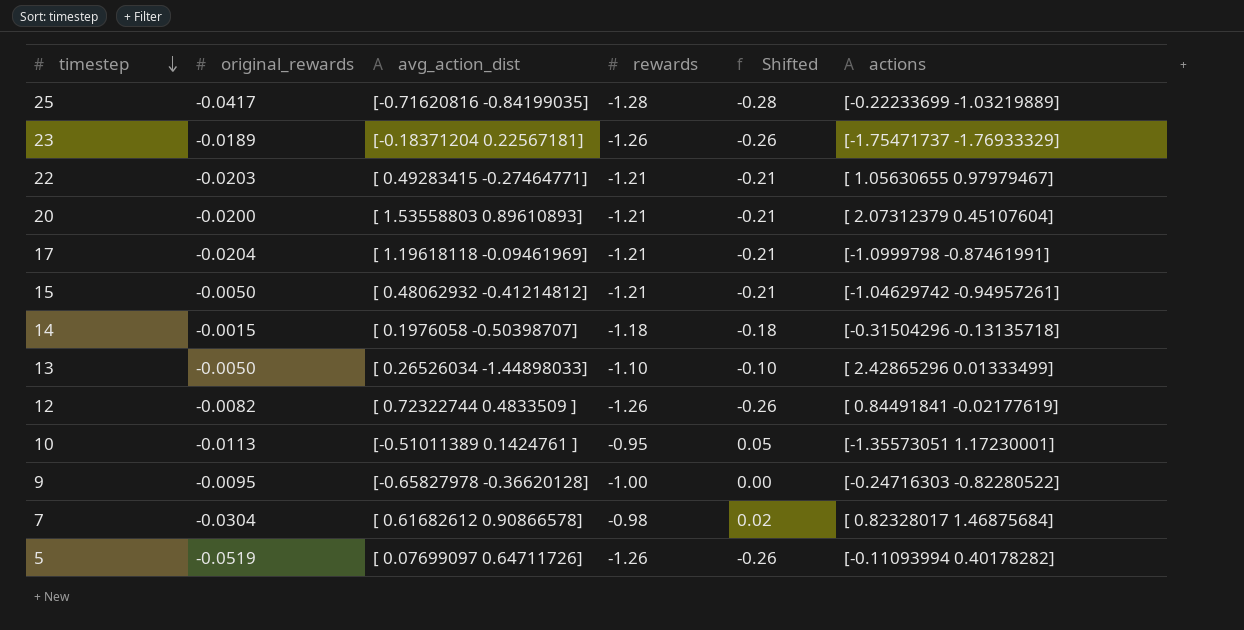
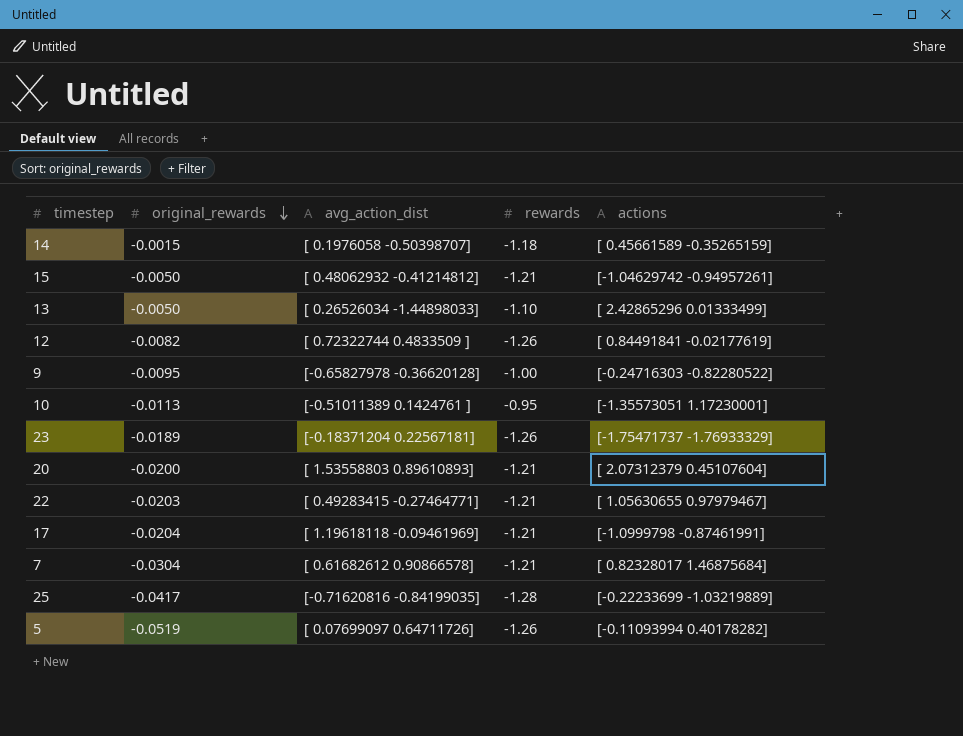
row order: timestep descending -> original_rewards descending
column Shifted | formula: [rewards] + 1 -> none
14 | actions: [-0.31504296 -0.13135718] -> [ 0.45661589 -0.35265159]
7 | rewards: -0.98 -> -1.21

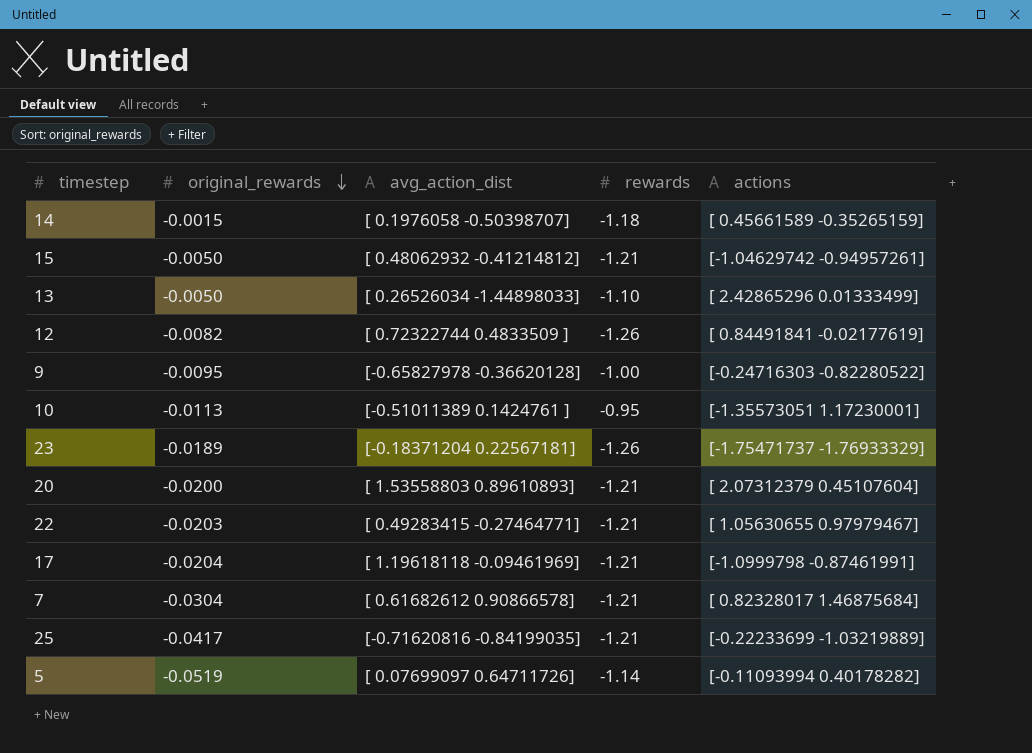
25 | rewards: -1.28 -> -1.21
5 | rewards: -1.26 -> -1.14

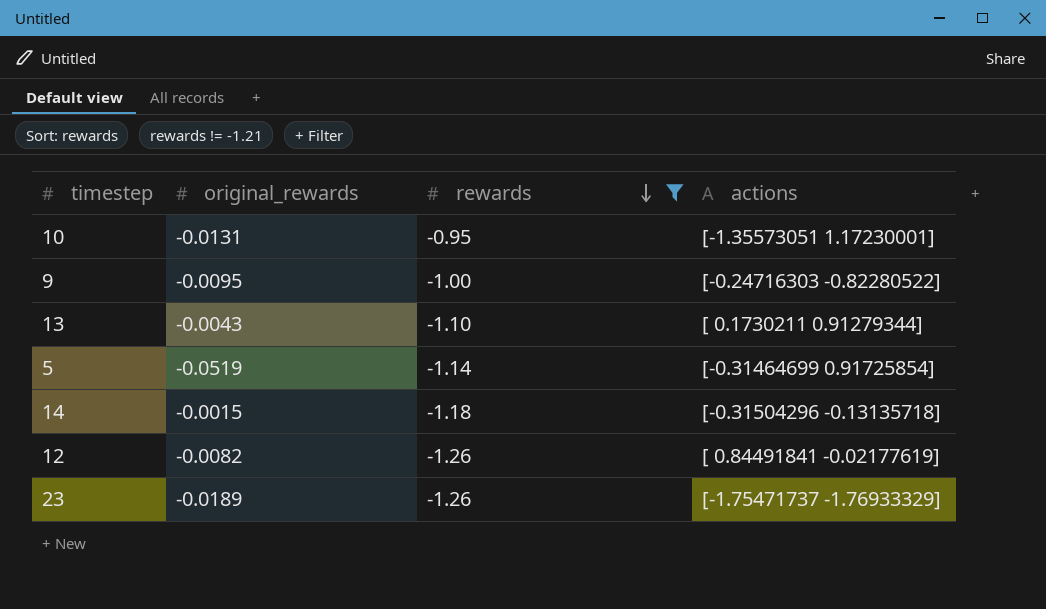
filter: none -> rewards != -1.21
row order: original_rewards descending -> rewards descending
column avg_action_dist | position: 3 -> none
10 | original_rewards: -0.0113 -> -0.0131
13 | original_rewards: -0.0050 -> -0.0043
13 | actions: [ 2.42865296 0.01333499] -> [ 0.1730211 0.91279344]
5 | actions: [-0.11093994 0.40178282] -> [-0.31464699 0.91725854]
14 | actions: [ 0.45661589 -0.35265159] -> [-0.31504296 -0.13135718]

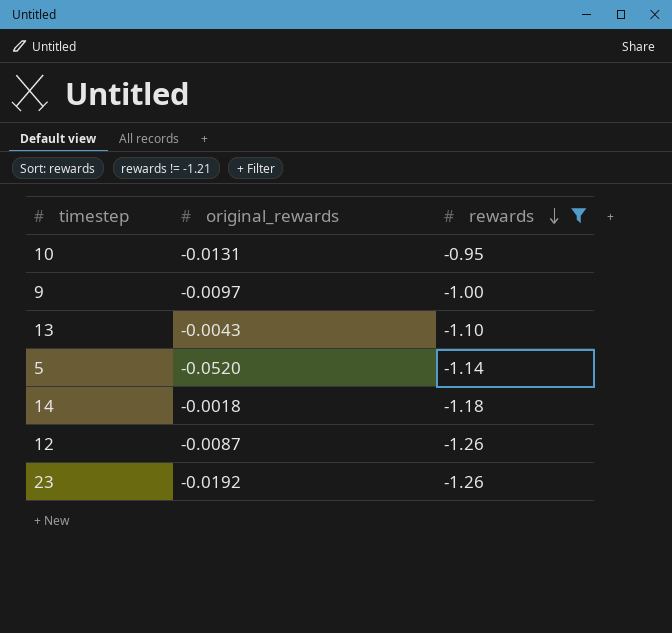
column actions | position: 4 -> none
9 | original_rewards: -0.0095 -> -0.0097
5 | original_rewards: -0.0519 -> -0.0520
14 | original_rewards: -0.0015 -> -0.0018
12 | original_rewards: -0.0082 -> -0.0087
23 | original_rewards: -0.0189 -> -0.0192

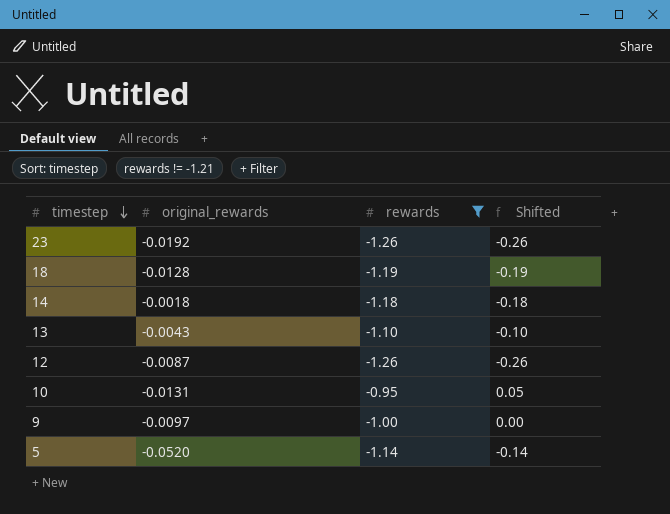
row order: rewards descending -> timestep descending
column Shifted | formula: none -> [rewards] + 1
row 18: none -> -0.0128 | -1.19 | -0.19

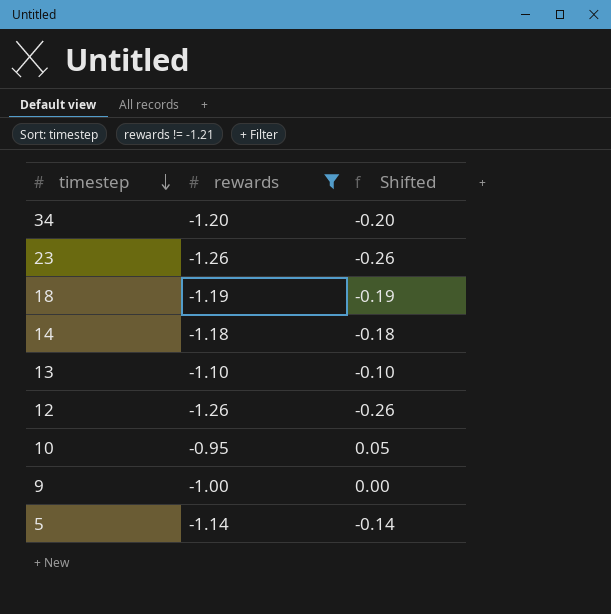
column original_rewards | position: 2 -> none
row 34: none -> -1.20 | -0.20

